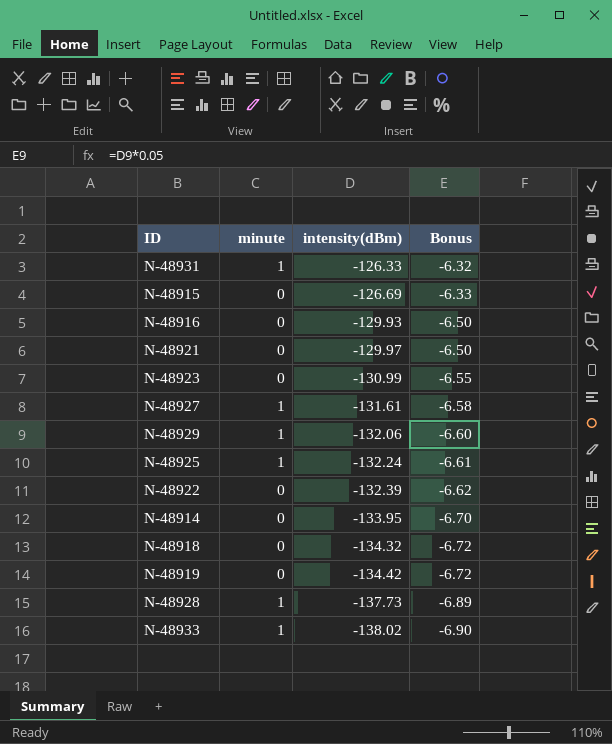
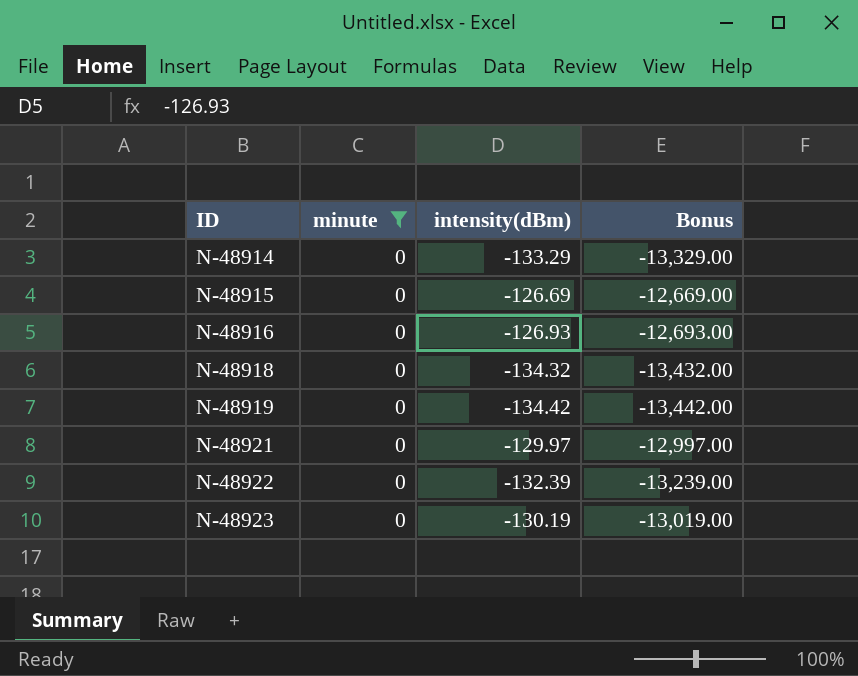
filter: none -> minute = 0
row order: intensity(dBm) descending -> ID ascending
column Bonus | formula: [intensity(dBm)] * 0.05 -> [intensity(dBm)] * 100
N-48914 | intensity(dBm): -133.95 -> -133.29
N-48916 | intensity(dBm): -129.93 -> -126.93
N-48923 | intensity(dBm): -130.99 -> -130.19

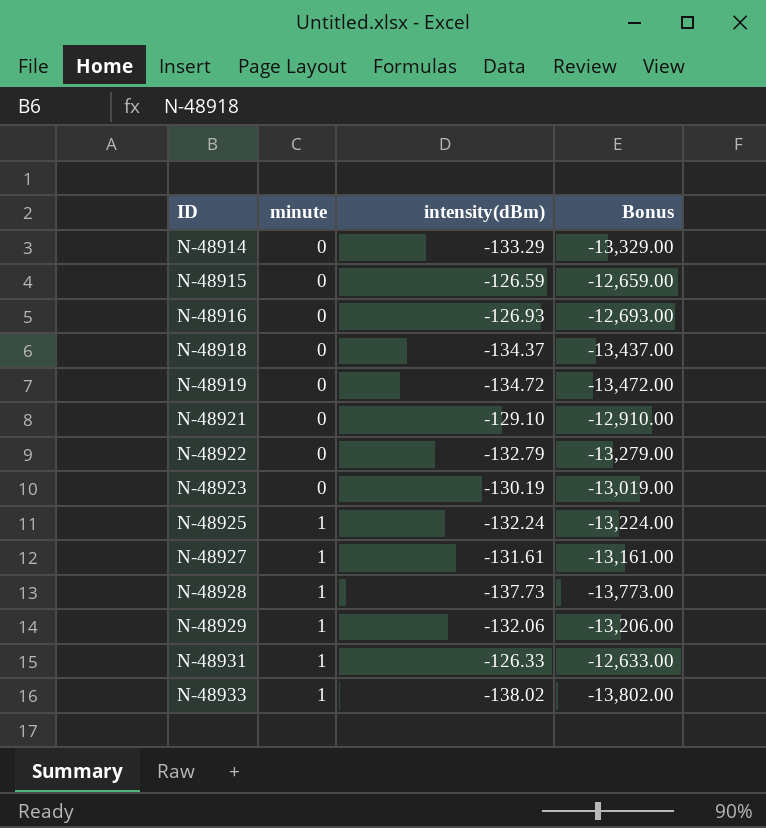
filter: minute = 0 -> none
N-48915 | intensity(dBm): -126.69 -> -126.59
N-48915 | Bonus: -12,669.00 -> -12,659.00
N-48918 | intensity(dBm): -134.32 -> -134.37
N-48918 | Bonus: -13,432.00 -> -13,437.00
N-48919 | intensity(dBm): -134.42 -> -134.72
N-48919 | Bonus: -13,442.00 -> -13,472.00
N-48921 | intensity(dBm): -129.97 -> -129.10
N-48921 | Bonus: -12,997.00 -> -12,910.00
N-48922 | intensity(dBm): -132.39 -> -132.79
N-48922 | Bonus: -13,239.00 -> -13,279.00

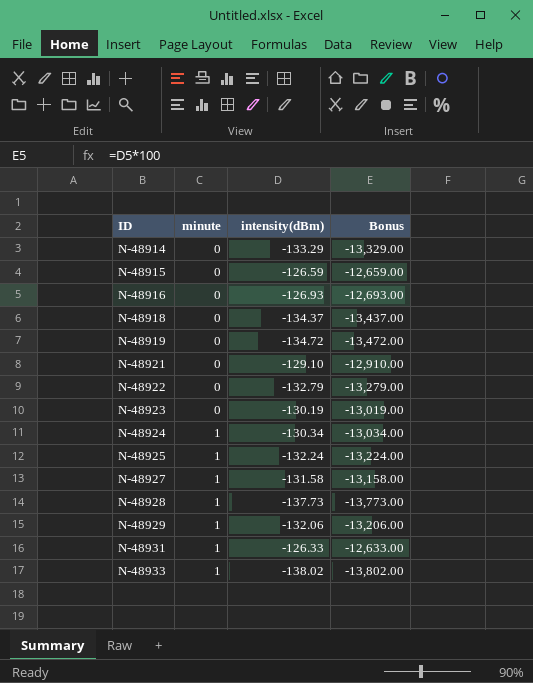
row N-48924: none -> 1 | -130.34 | -13,034.00
N-48927 | intensity(dBm): -131.61 -> -131.58
N-48927 | Bonus: -13,161.00 -> -13,158.00

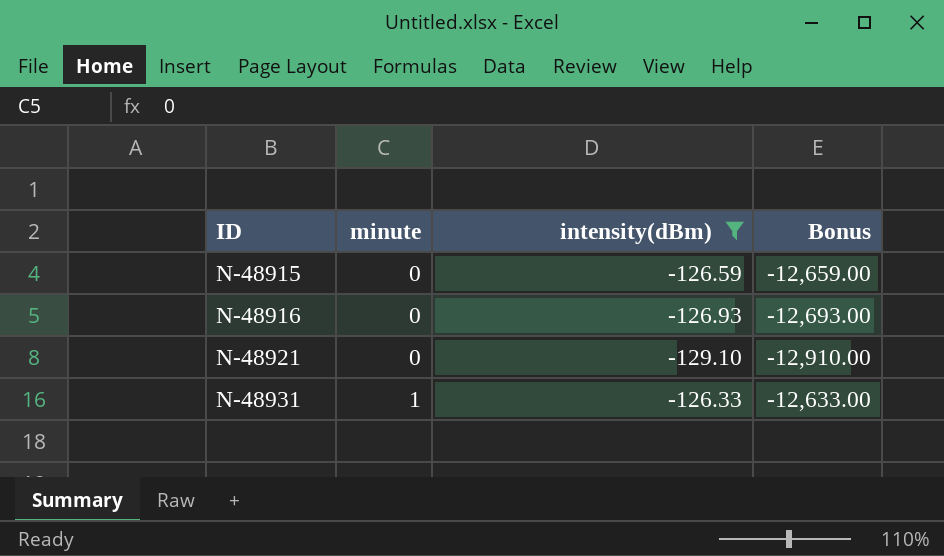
filter: none -> intensity(dBm) >= -129.10

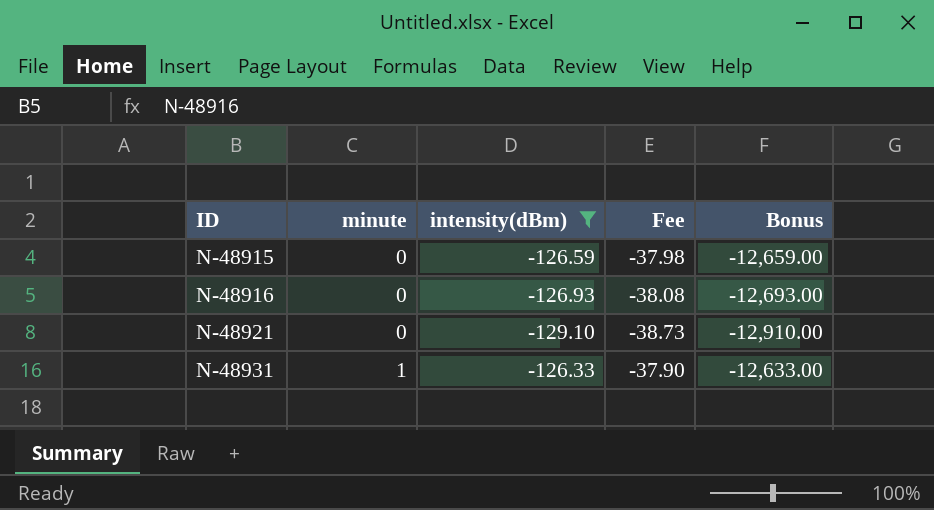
column Fee | formula: none -> [intensity(dBm)] * 0.3

